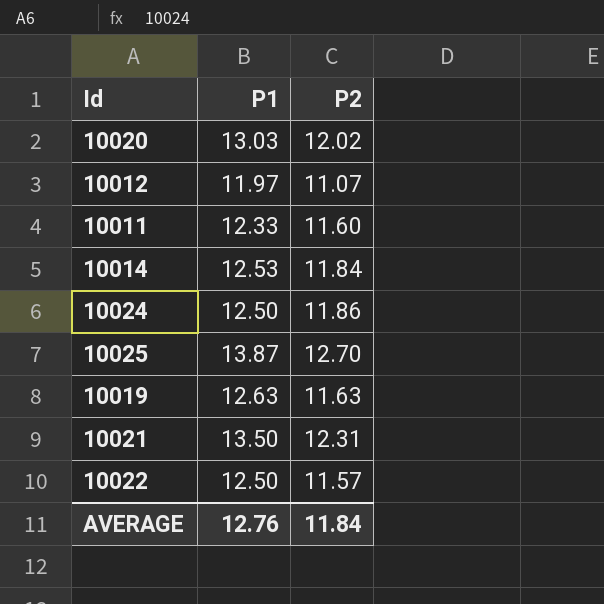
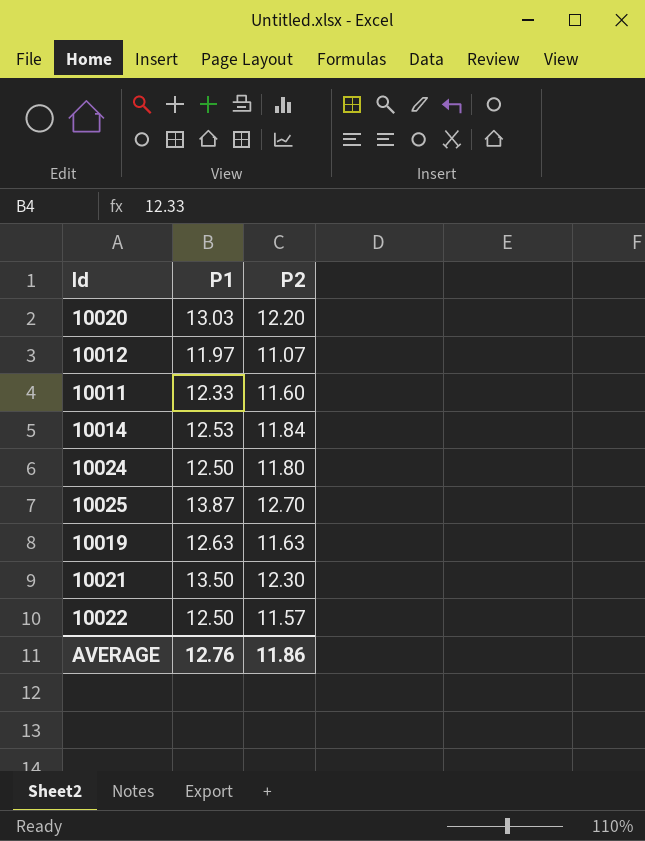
10020 | P2: 12.02 -> 12.20
10024 | P2: 11.86 -> 11.80
10021 | P2: 12.31 -> 12.30
AVERAGE | P2: 11.84 -> 11.86

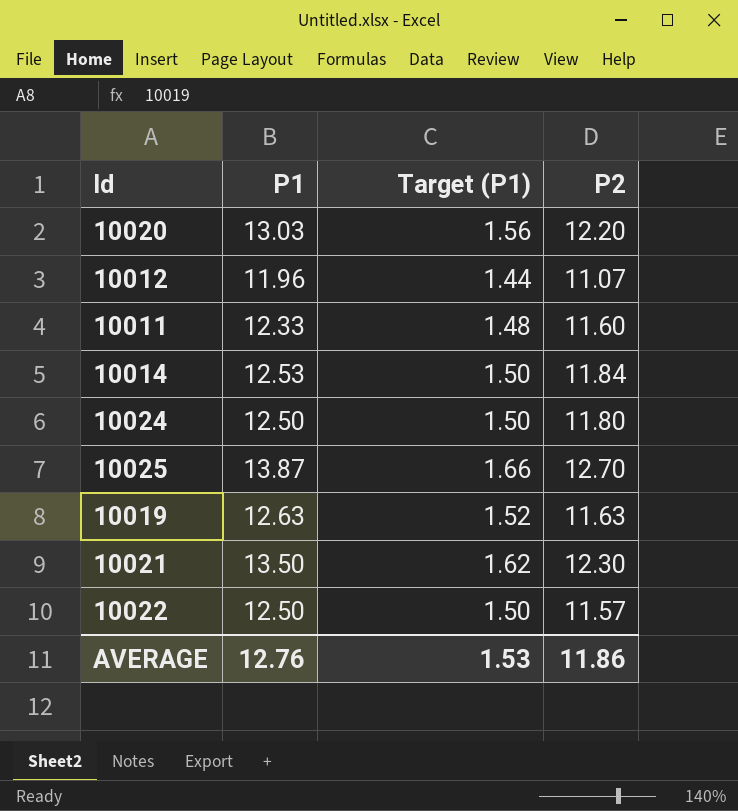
column Target (P1) | formula: none -> [P1] * 0.12
10012 | P1: 11.97 -> 11.96

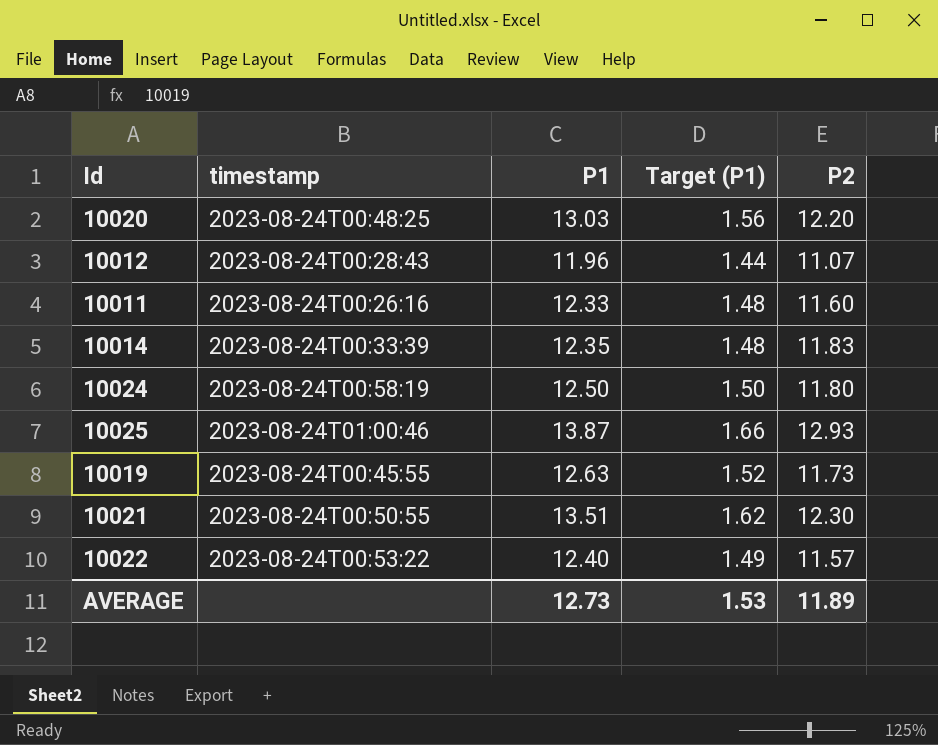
column timestamp | position: none -> 2
10014 | P1: 12.53 -> 12.35
10014 | Target (P1): 1.50 -> 1.48
10014 | P2: 11.84 -> 11.83
10025 | P2: 12.70 -> 12.93
10019 | P2: 11.63 -> 11.73
10021 | P1: 13.50 -> 13.51
10022 | P1: 12.50 -> 12.40
10022 | Target (P1): 1.50 -> 1.49
AVERAGE | P1: 12.76 -> 12.73
AVERAGE | P2: 11.86 -> 11.89

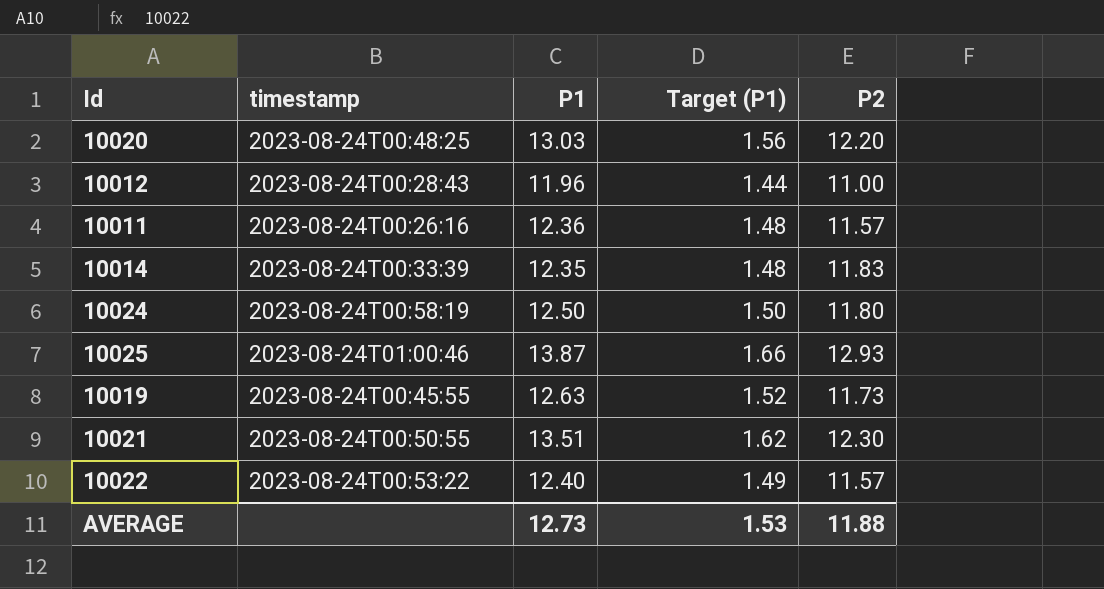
10012 | P2: 11.07 -> 11.00
10011 | P1: 12.33 -> 12.36
10011 | P2: 11.60 -> 11.57
AVERAGE | P2: 11.89 -> 11.88

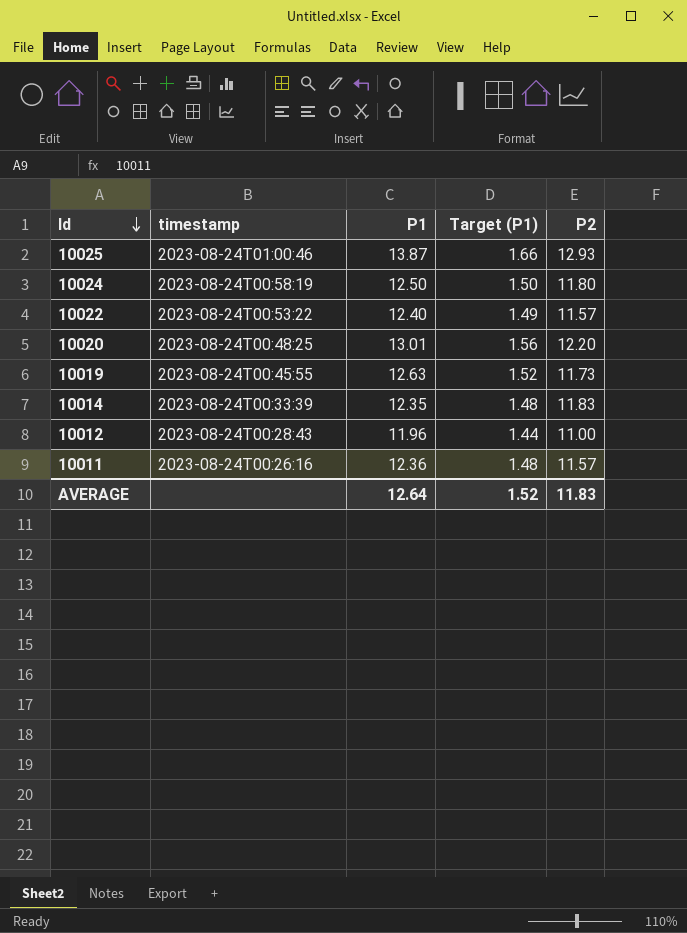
row order: none -> Id descending
row 10021: 2023-08-24T00:50:55 | 13.51 | 1.62 | 12.30 -> none
10020 | P1: 13.03 -> 13.01
AVERAGE | P1: 12.73 -> 12.64
AVERAGE | Target (P1): 1.53 -> 1.52
AVERAGE | P2: 11.88 -> 11.83

